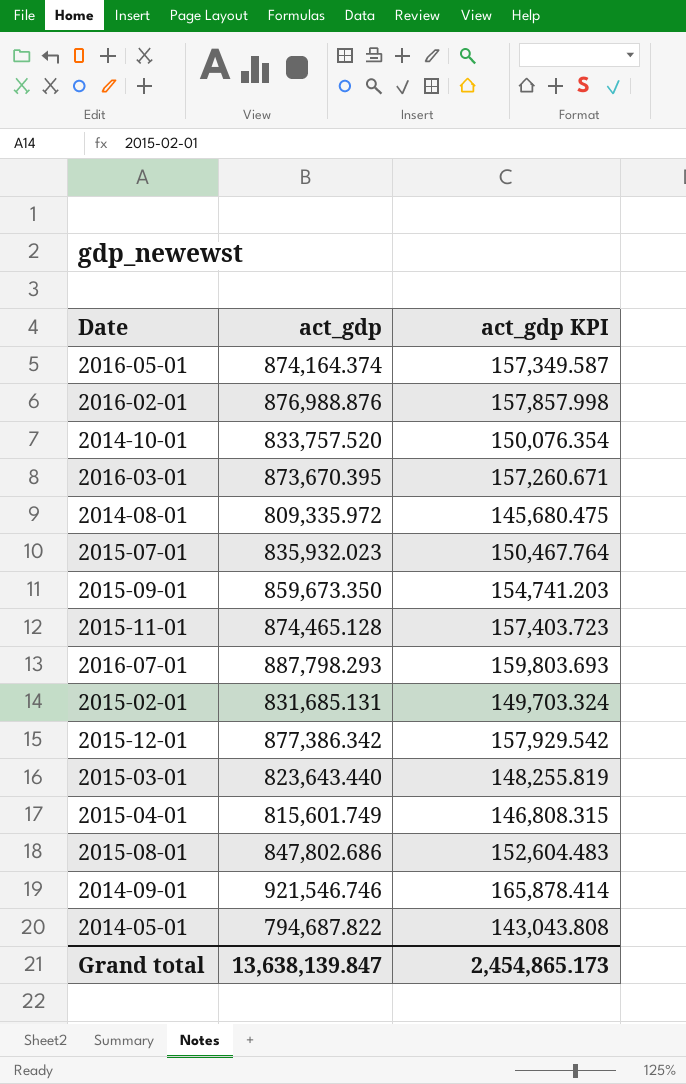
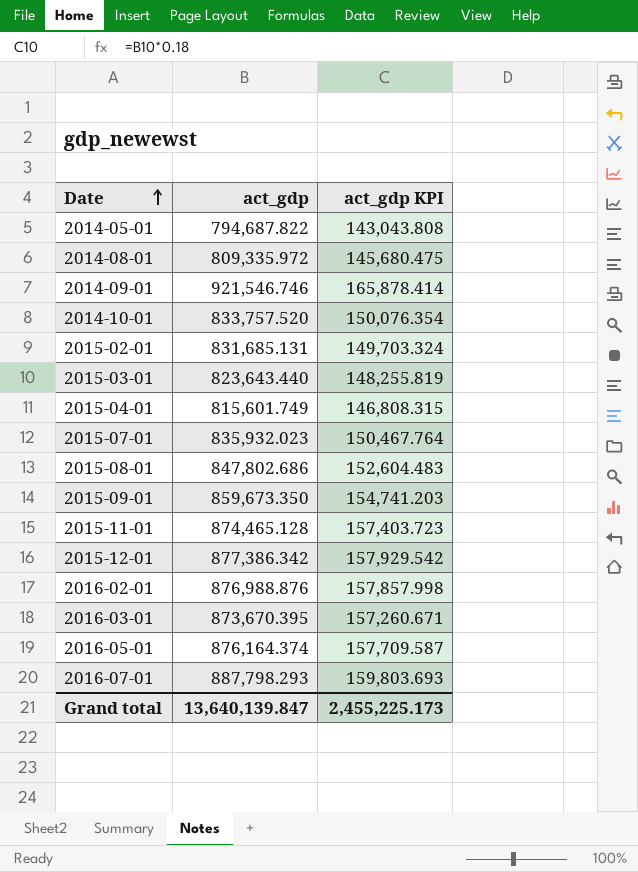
row order: none -> Date ascending
2016-05-01 | act_gdp: 874,164.374 -> 876,164.374
2016-05-01 | act_gdp KPI: 157,349.587 -> 157,709.587
Grand total | act_gdp: 13,638,139.847 -> 13,640,139.847
Grand total | act_gdp KPI: 2,454,865.173 -> 2,455,225.173

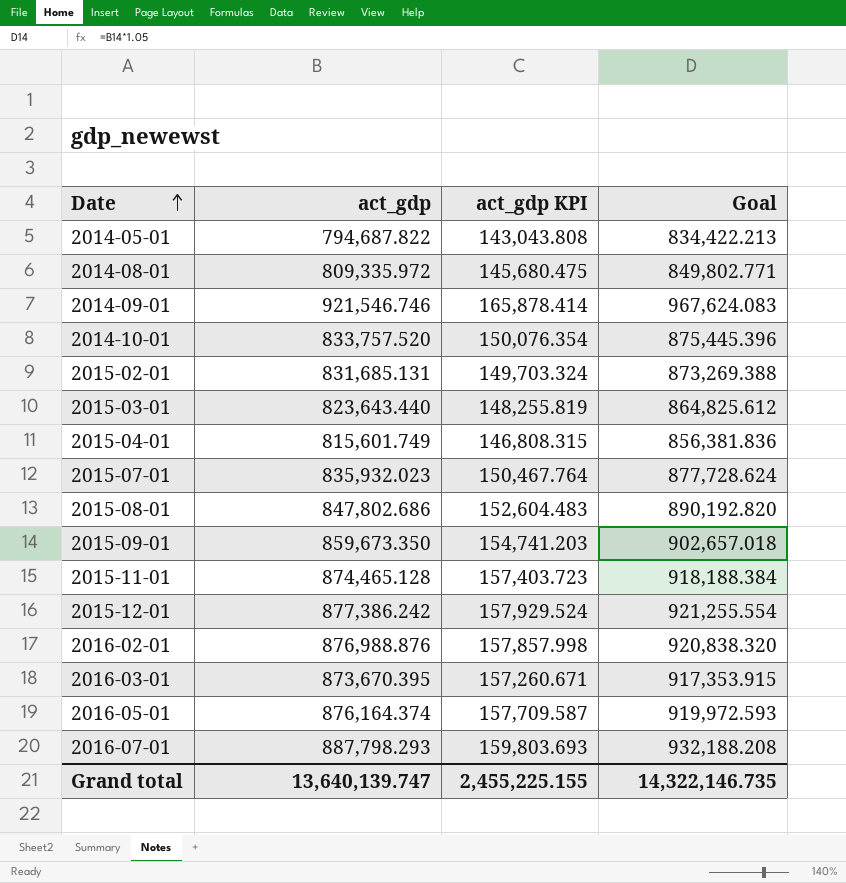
column Goal | formula: none -> [act_gdp] * 1.05
2015-12-01 | act_gdp: 877,386.342 -> 877,386.242
2015-12-01 | act_gdp KPI: 157,929.542 -> 157,929.524
Grand total | act_gdp: 13,640,139.847 -> 13,640,139.747
Grand total | act_gdp KPI: 2,455,225.173 -> 2,455,225.155

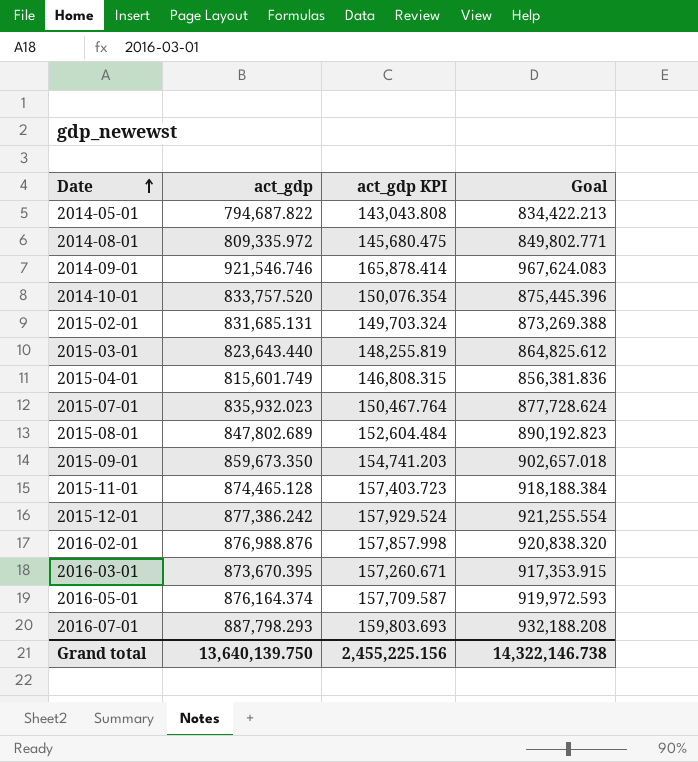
2015-08-01 | act_gdp: 847,802.686 -> 847,802.689
2015-08-01 | act_gdp KPI: 152,604.483 -> 152,604.484
2015-08-01 | Goal: 890,192.820 -> 890,192.823
Grand total | act_gdp: 13,640,139.747 -> 13,640,139.750
Grand total | act_gdp KPI: 2,455,225.155 -> 2,455,225.156
Grand total | Goal: 14,322,146.735 -> 14,322,146.738

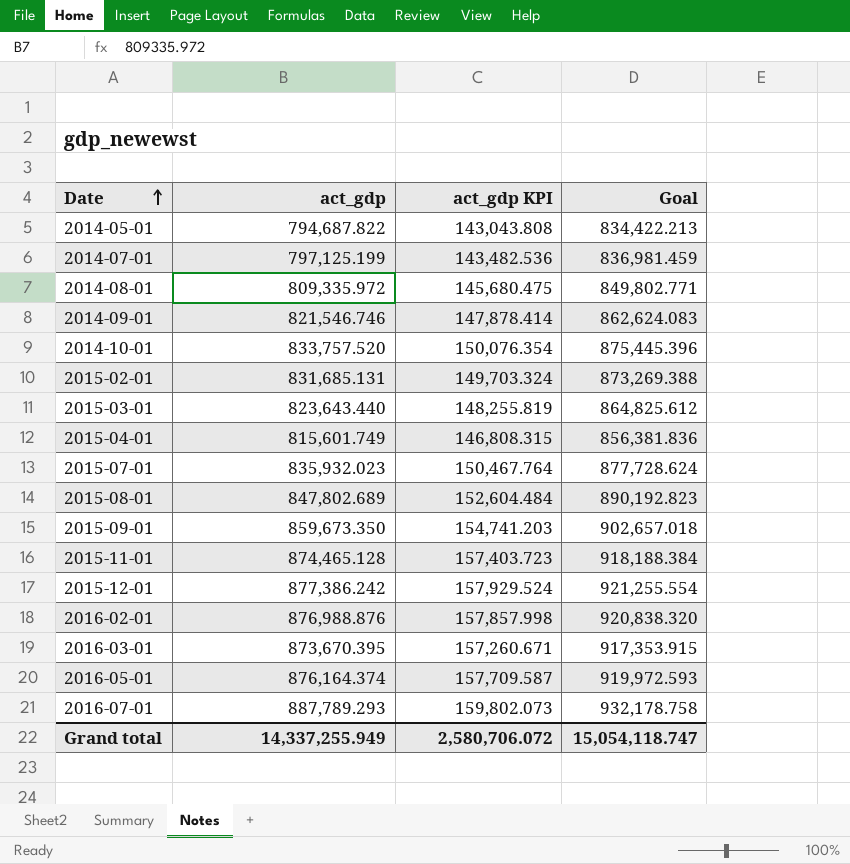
row 2014-07-01: none -> 797,125.199 | 143,482.536 | 836,981.459
2014-09-01 | act_gdp: 921,546.746 -> 821,546.746
2014-09-01 | act_gdp KPI: 165,878.414 -> 147,878.414
2014-09-01 | Goal: 967,624.083 -> 862,624.083
2016-07-01 | act_gdp: 887,798.293 -> 887,789.293
2016-07-01 | act_gdp KPI: 159,803.693 -> 159,802.073
2016-07-01 | Goal: 932,188.208 -> 932,178.758
Grand total | act_gdp: 13,640,139.750 -> 14,337,255.949
Grand total | act_gdp KPI: 2,455,225.156 -> 2,580,706.072
Grand total | Goal: 14,322,146.738 -> 15,054,118.747

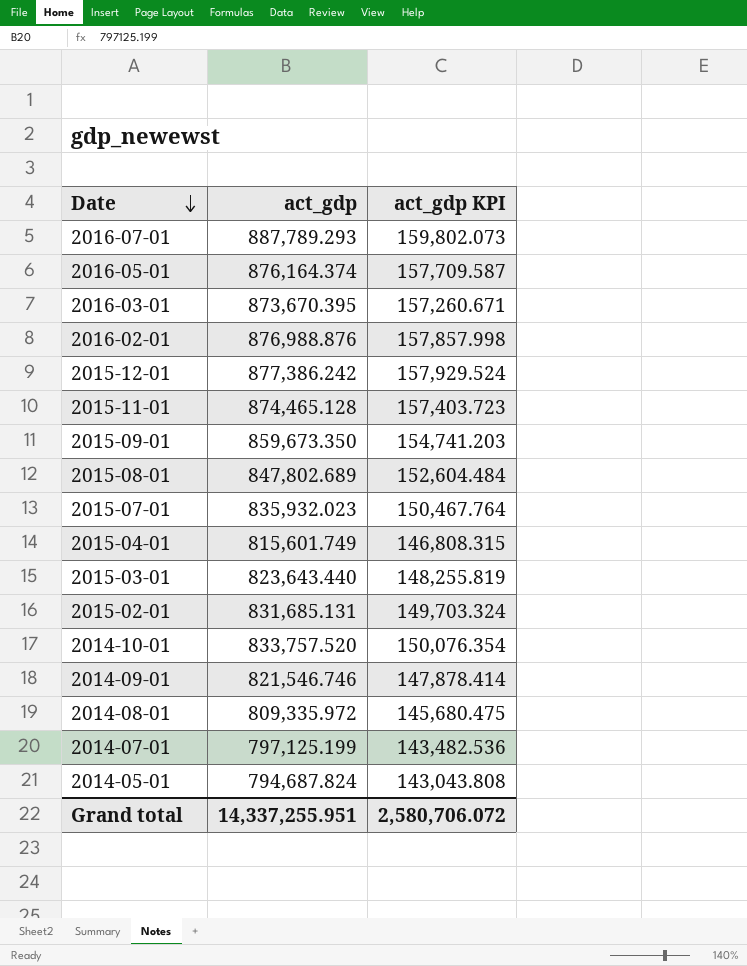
row order: Date ascending -> Date descending
column Goal | formula: [act_gdp] * 1.05 -> none
2014-05-01 | act_gdp: 794,687.822 -> 794,687.824
Grand total | act_gdp: 14,337,255.949 -> 14,337,255.951

